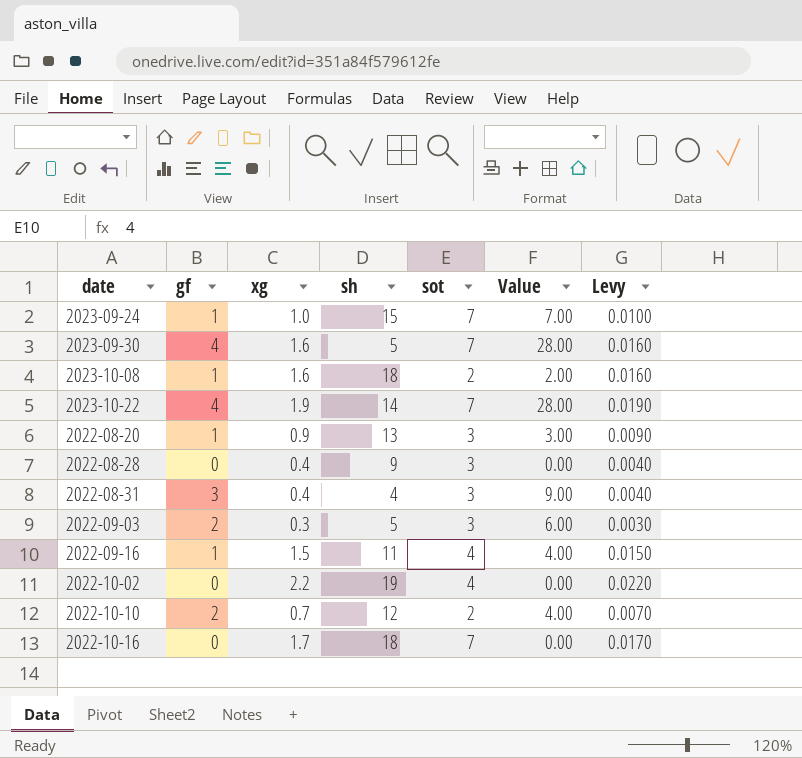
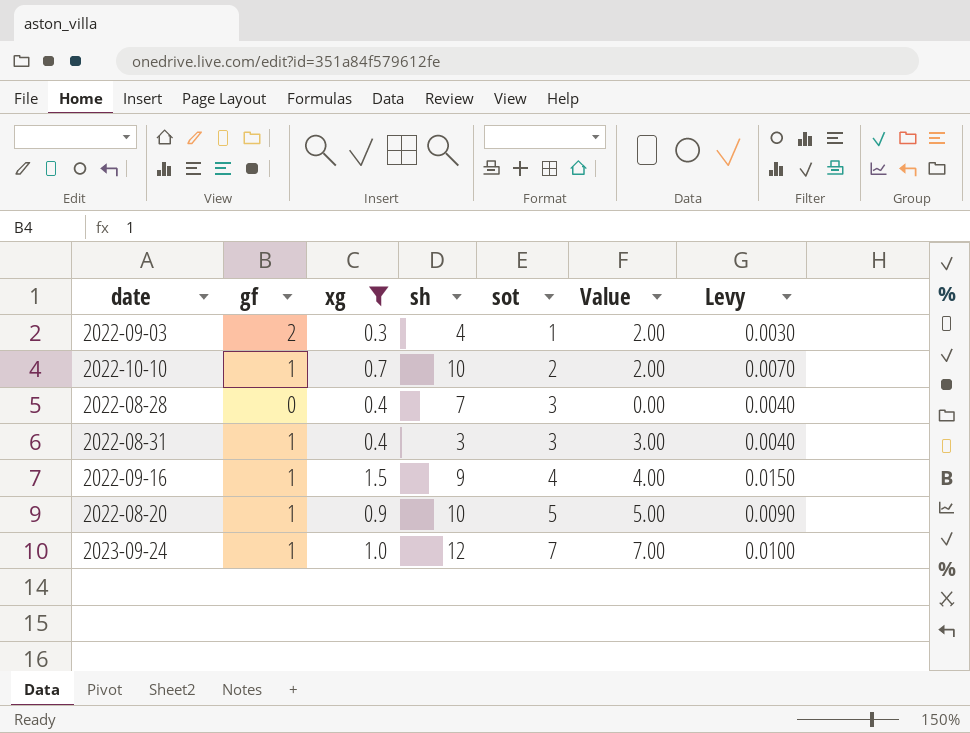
filter: none -> xg <= 1.5
row order: none -> sot ascending
2022-09-03 | sh: 5 -> 4
2022-09-03 | sot: 3 -> 1
2022-09-03 | Value: 6.00 -> 2.00
2022-10-10 | gf: 2 -> 1
2022-10-10 | sh: 12 -> 10
2022-10-10 | Value: 4.00 -> 2.00
2022-08-28 | sh: 9 -> 7
2022-08-31 | gf: 3 -> 1
2022-08-31 | sh: 4 -> 3
2022-08-31 | Value: 9.00 -> 3.00
2022-09-16 | sh: 11 -> 9
2022-08-20 | sh: 13 -> 10
2022-08-20 | sot: 3 -> 5
2022-08-20 | Value: 3.00 -> 5.00
2023-09-24 | sh: 15 -> 12

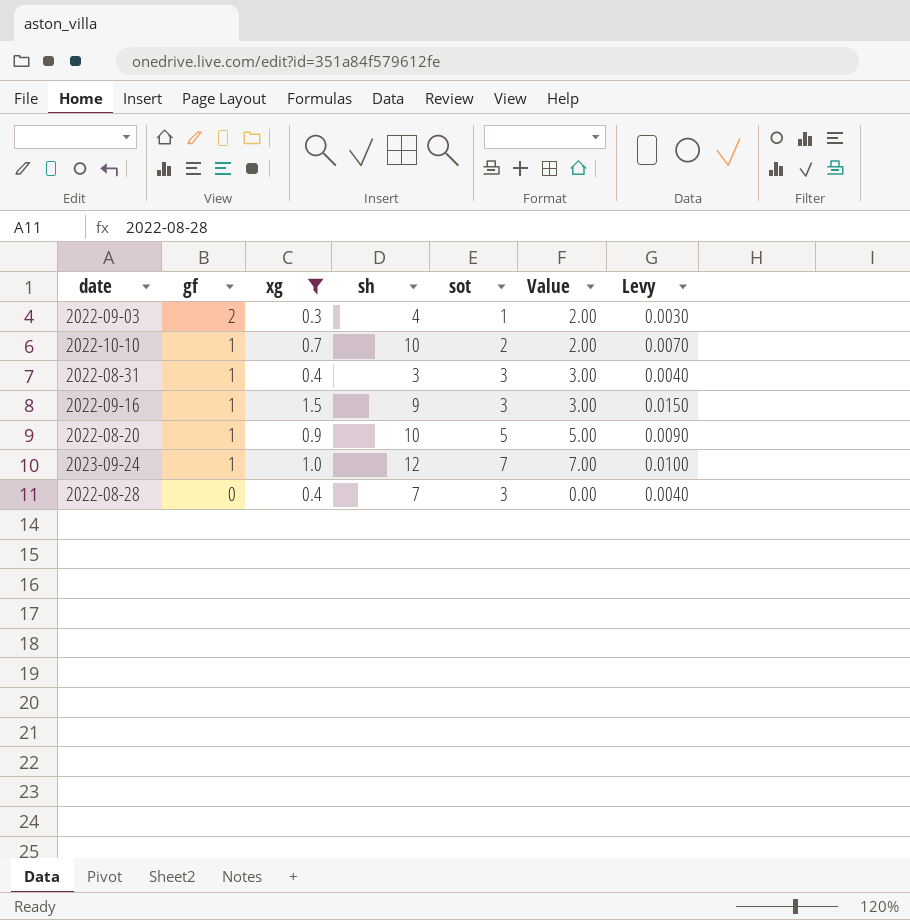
row order: sot ascending -> gf descending
2022-09-16 | sot: 4 -> 3
2022-09-16 | Value: 4.00 -> 3.00

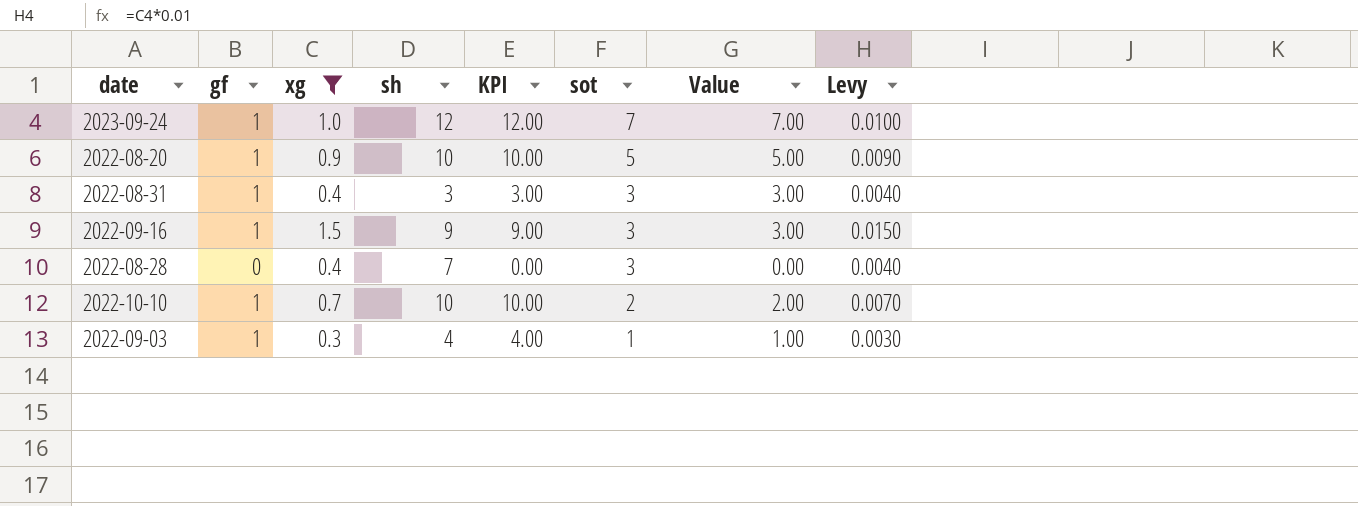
row order: gf descending -> sot descending
column KPI | formula: none -> [gf] * [sh]
2022-09-03 | gf: 2 -> 1
2022-09-03 | Value: 2.00 -> 1.00

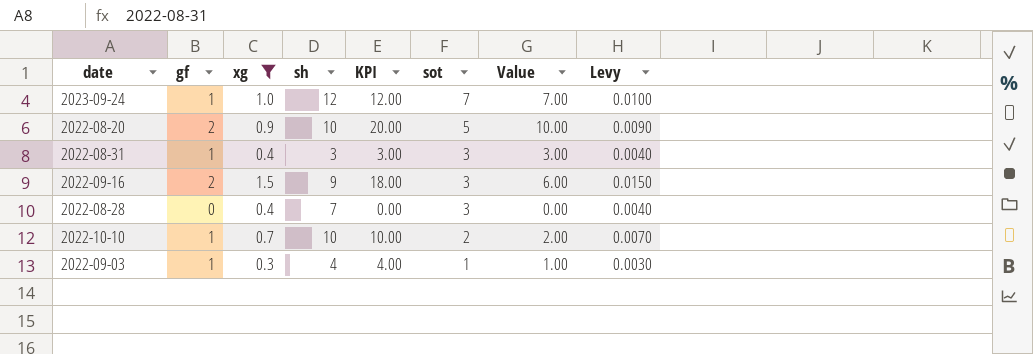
2022-08-20 | gf: 1 -> 2
2022-08-20 | KPI: 10.00 -> 20.00
2022-08-20 | Value: 5.00 -> 10.00
2022-09-16 | gf: 1 -> 2
2022-09-16 | KPI: 9.00 -> 18.00
2022-09-16 | Value: 3.00 -> 6.00

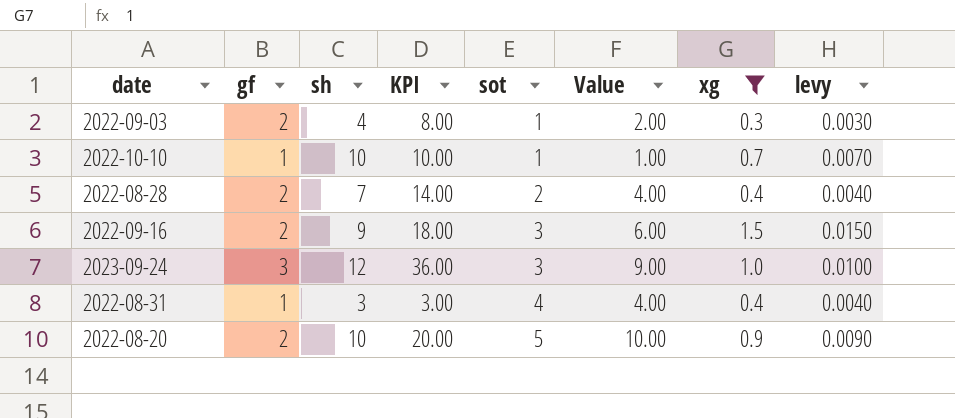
row order: sot descending -> sot ascending
column xg | position: 3 -> 7
column name: Levy -> levy
2022-09-03 | gf: 1 -> 2
2022-09-03 | KPI: 4.00 -> 8.00
2022-09-03 | Value: 1.00 -> 2.00
2022-10-10 | sot: 2 -> 1
2022-10-10 | Value: 2.00 -> 1.00
2022-08-28 | gf: 0 -> 2
2022-08-28 | KPI: 0.00 -> 14.00
2022-08-28 | sot: 3 -> 2
2022-08-28 | Value: 0.00 -> 4.00
2023-09-24 | gf: 1 -> 3
2023-09-24 | KPI: 12.00 -> 36.00
2023-09-24 | sot: 7 -> 3
2023-09-24 | Value: 7.00 -> 9.00
2022-08-31 | sot: 3 -> 4
2022-08-31 | Value: 3.00 -> 4.00

